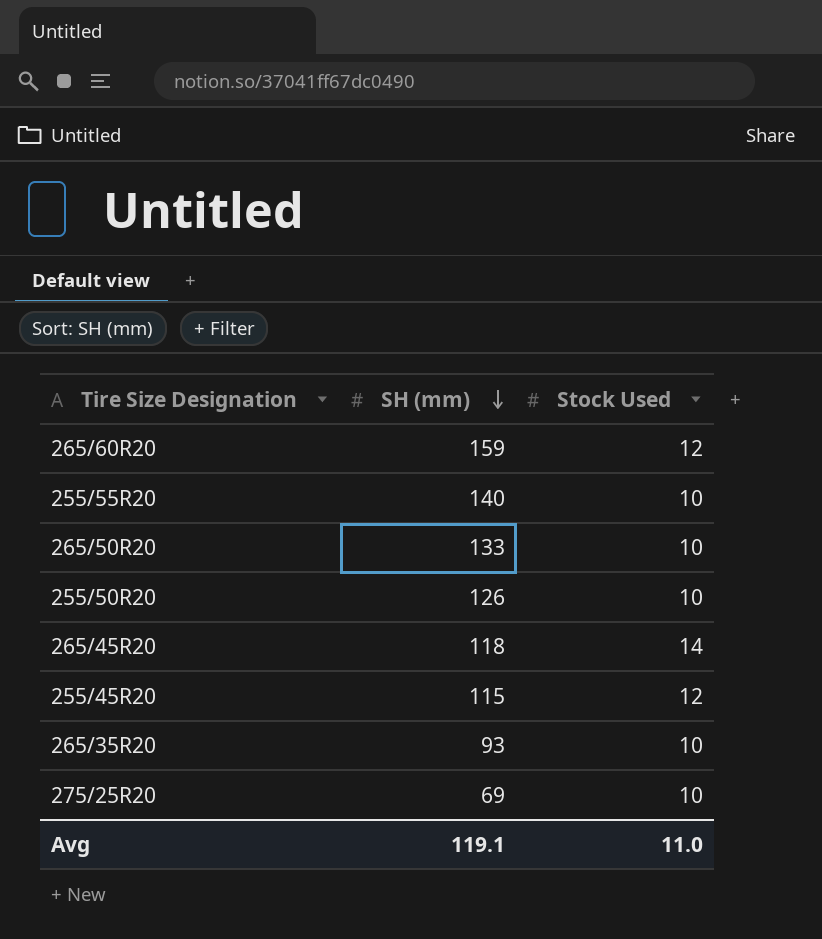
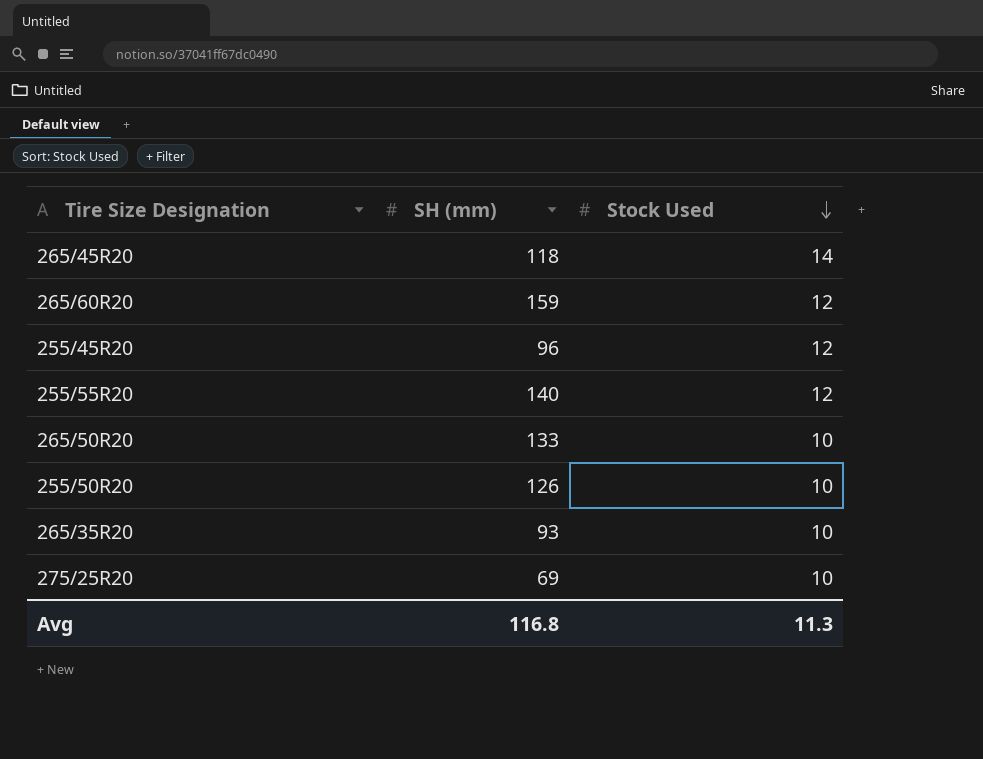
row order: SH (mm) descending -> Stock Used descending
255/45R20 | SH (mm): 115 -> 96
255/55R20 | Stock Used: 10 -> 12
Avg | SH (mm): 119.1 -> 116.8
Avg | Stock Used: 11.0 -> 11.3

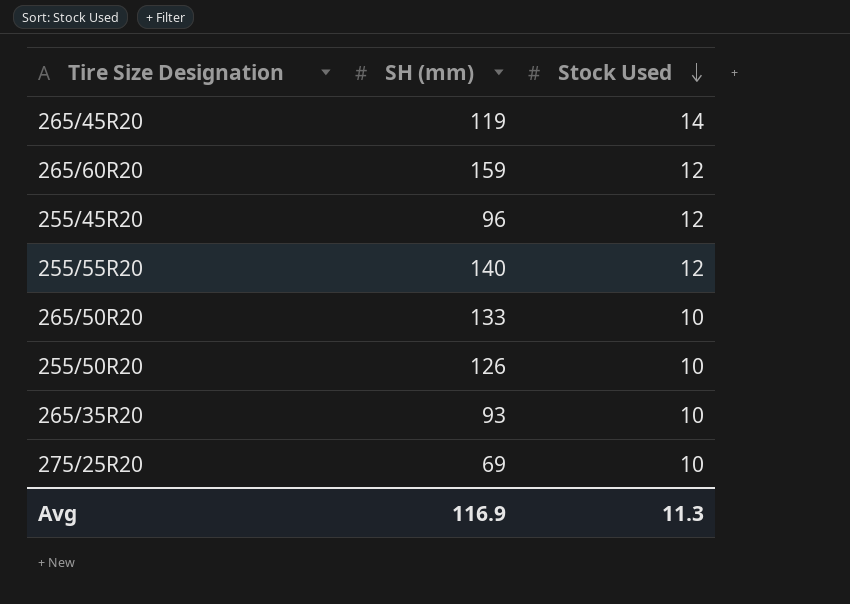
265/45R20 | SH (mm): 118 -> 119
Avg | SH (mm): 116.8 -> 116.9

